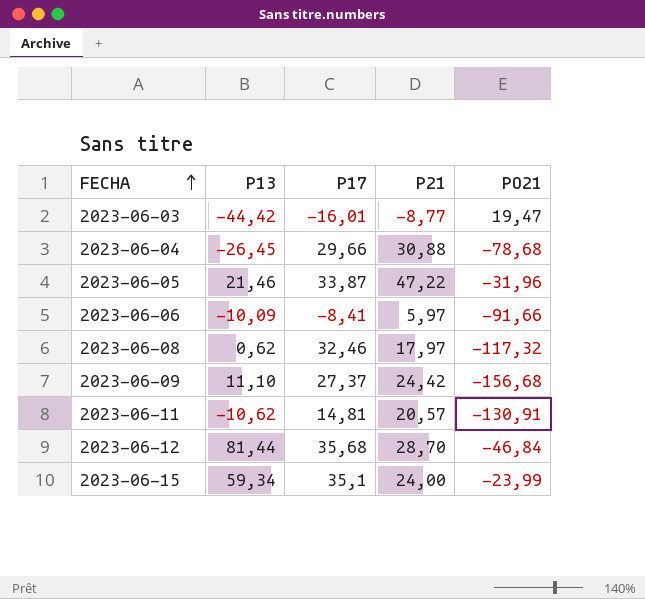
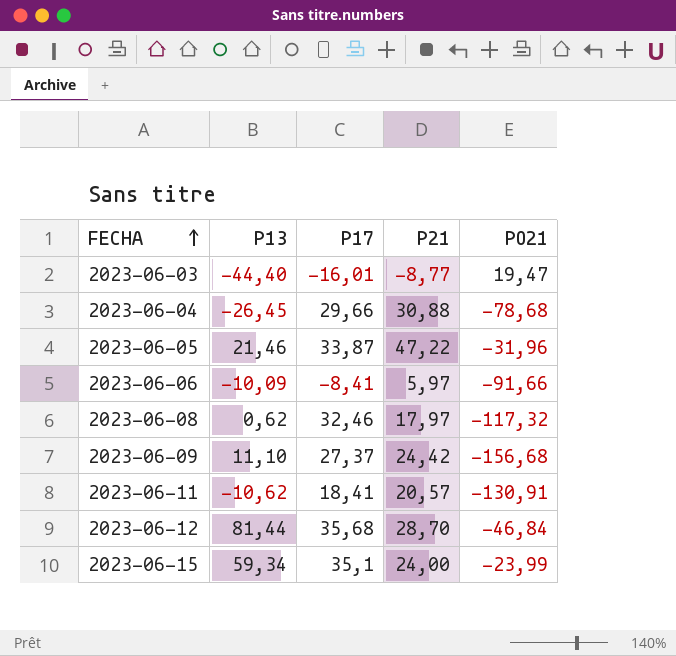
2023-06-03 | P13: -44,42 -> -44,40
2023-06-11 | P17: 14,81 -> 18,41

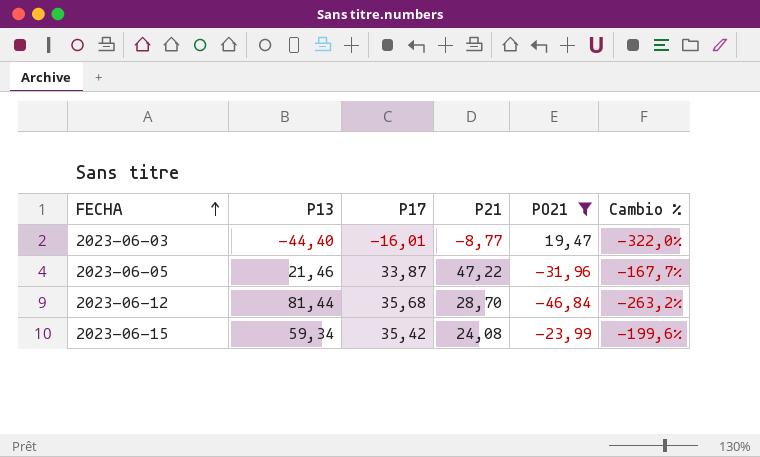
filter: none -> PO21 >= -46,84
column Cambio % | formula: none -> ([PO21] - [P21]) / [P21]
2023-06-15 | P17: 35,1 -> 35,42
2023-06-15 | P21: 24,00 -> 24,08

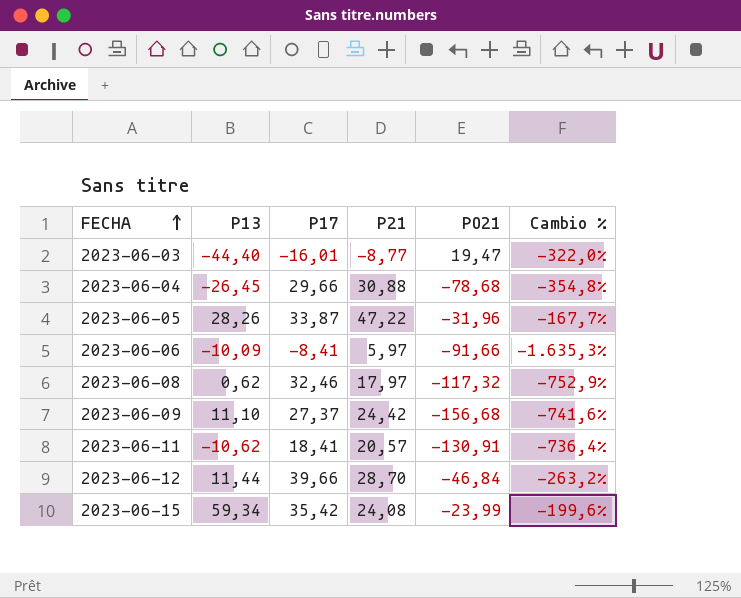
filter: PO21 >= -46,84 -> none
2023-06-05 | P13: 21,46 -> 28,26
2023-06-12 | P13: 81,44 -> 11,44
2023-06-12 | P17: 35,68 -> 39,66

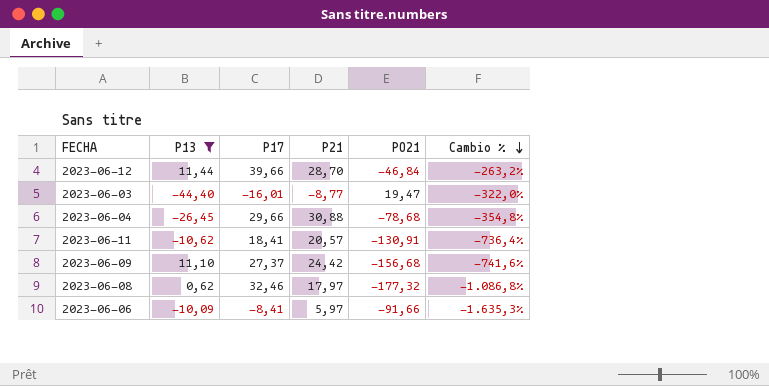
filter: none -> P13 <= 11,44
row order: FECHA ascending -> Cambio % descending
2023-06-08 | PO21: -117,32 -> -177,32
2023-06-08 | Cambio %: -752,9% -> -1.086,8%

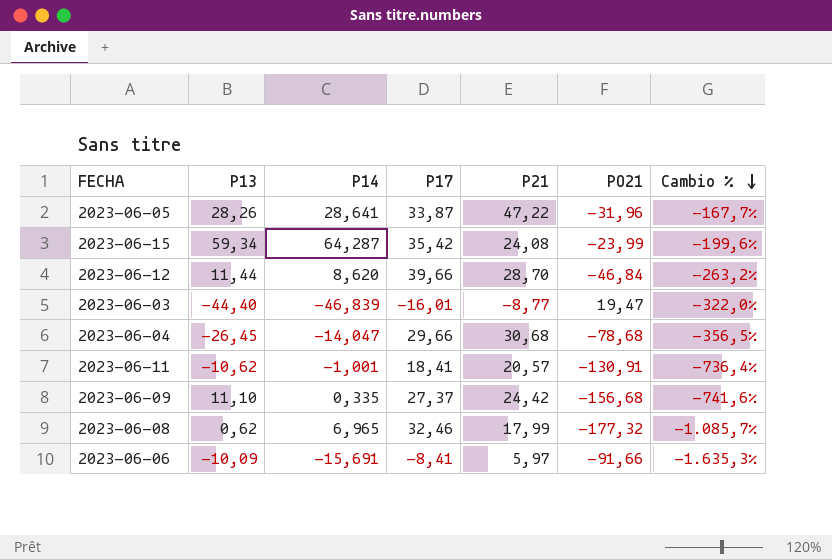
filter: P13 <= 11,44 -> none
column P14 | position: none -> 3
2023-06-04 | P21: 30,88 -> 30,68
2023-06-04 | Cambio %: -354,8% -> -356,5%
2023-06-08 | P21: 17,97 -> 17,99
2023-06-08 | Cambio %: -1.086,8% -> -1.085,7%

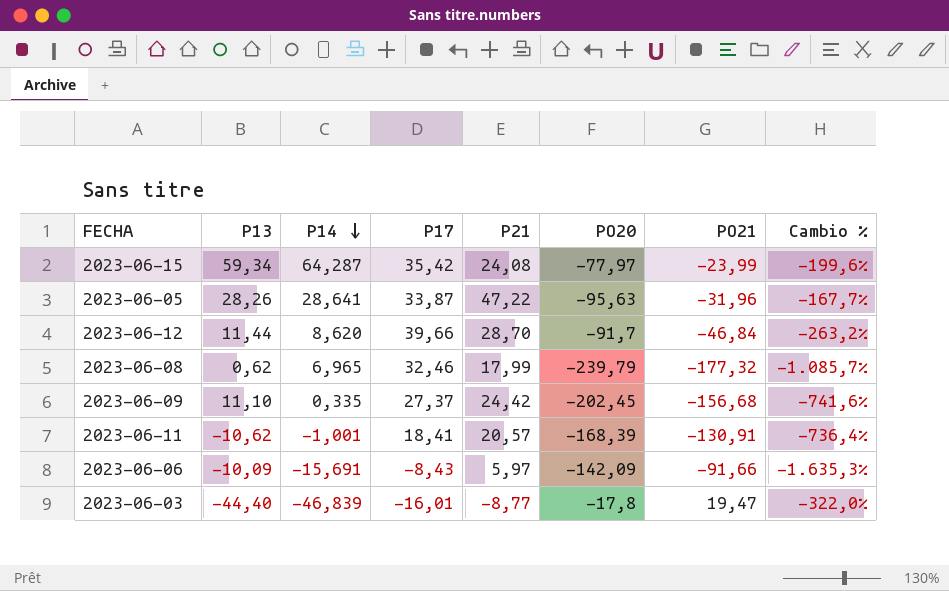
row order: Cambio % descending -> P14 descending
column PO20 | position: none -> 6
row 2023-06-04: -26,45 | -14,047 | 29,66 | 30,68 | -78,68 | -356,5% -> none
2023-06-06 | P17: -8,41 -> -8,43

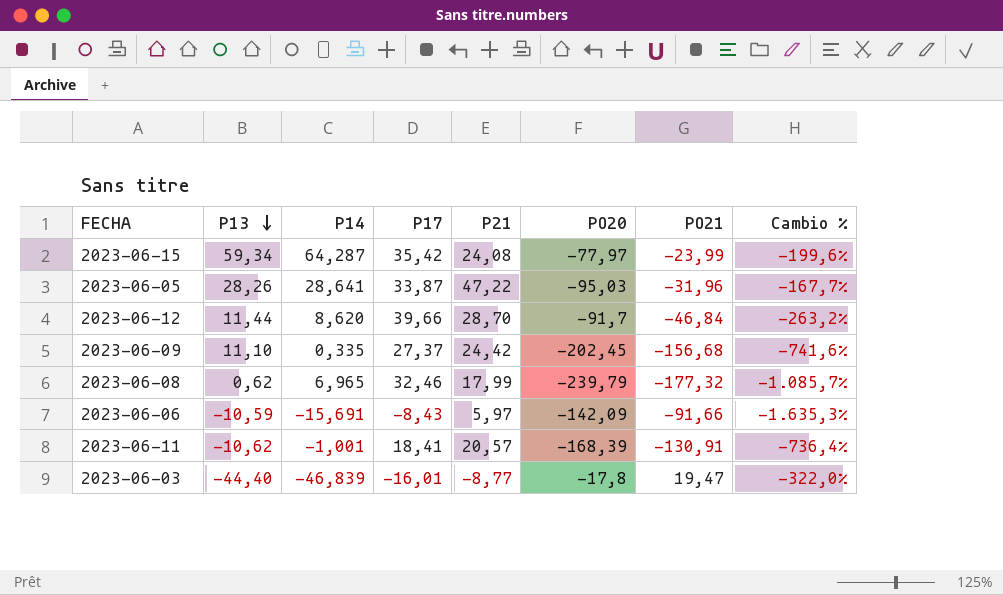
row order: P14 descending -> P13 descending
2023-06-05 | PO20: -95,63 -> -95,03
2023-06-06 | P13: -10,09 -> -10,59

